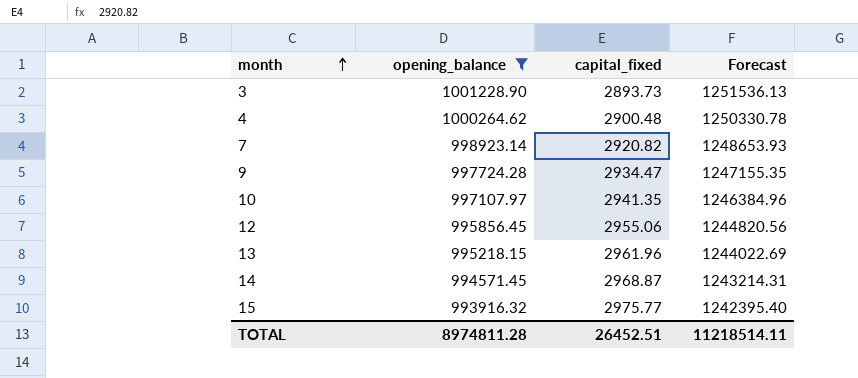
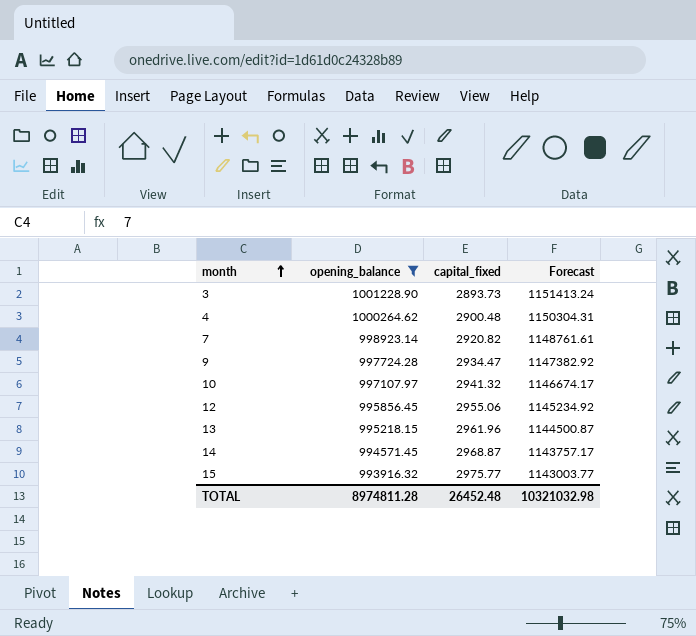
column Forecast | formula: [opening_balance] * 1.25 -> [opening_balance] * 1.15
10 | capital_fixed: 2941.35 -> 2941.32
TOTAL | capital_fixed: 26452.51 -> 26452.48
TOTAL | Forecast: 11218514.11 -> 10321032.98

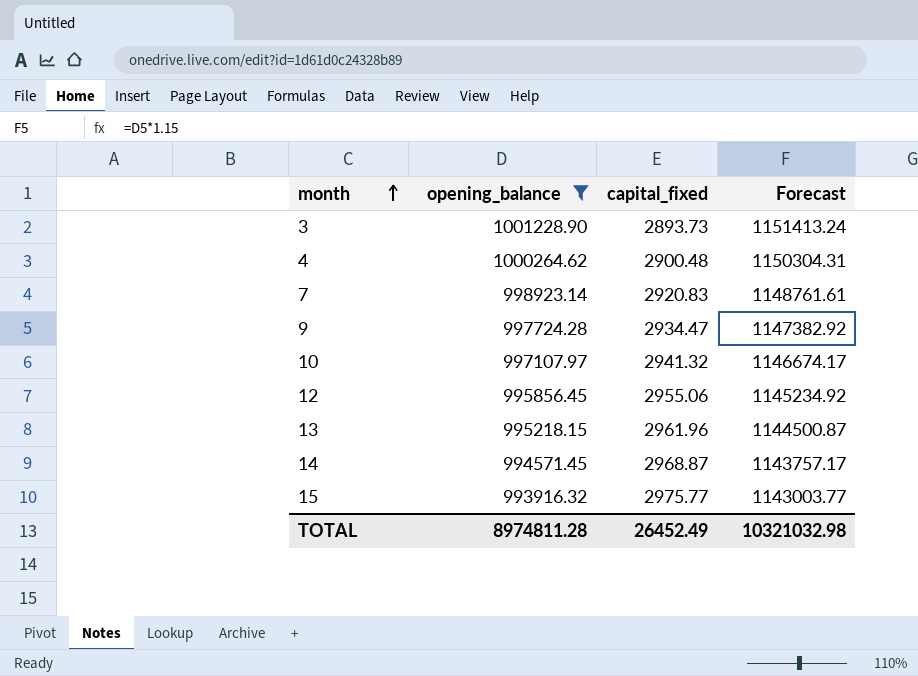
7 | capital_fixed: 2920.82 -> 2920.83
TOTAL | capital_fixed: 26452.48 -> 26452.49

